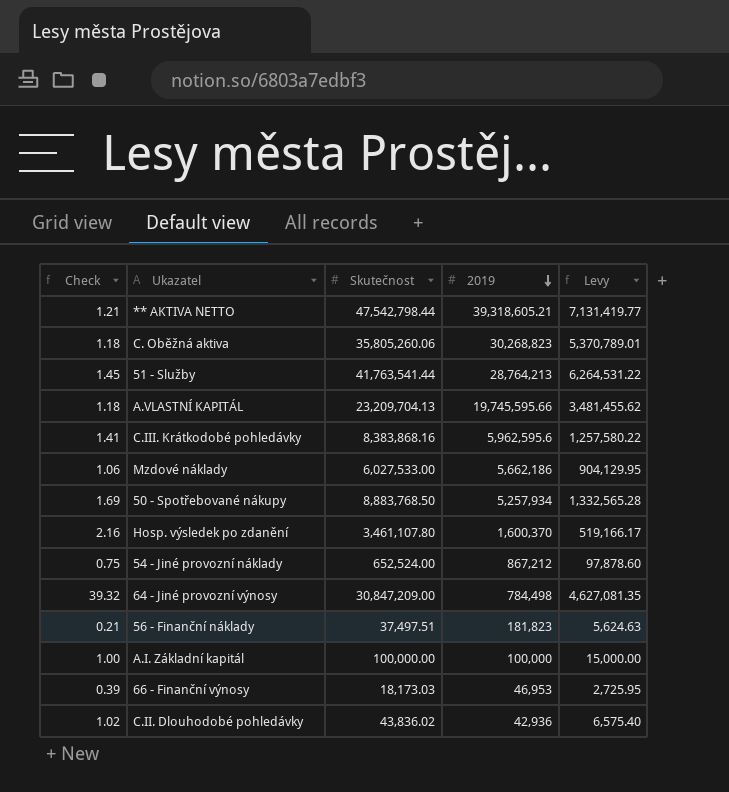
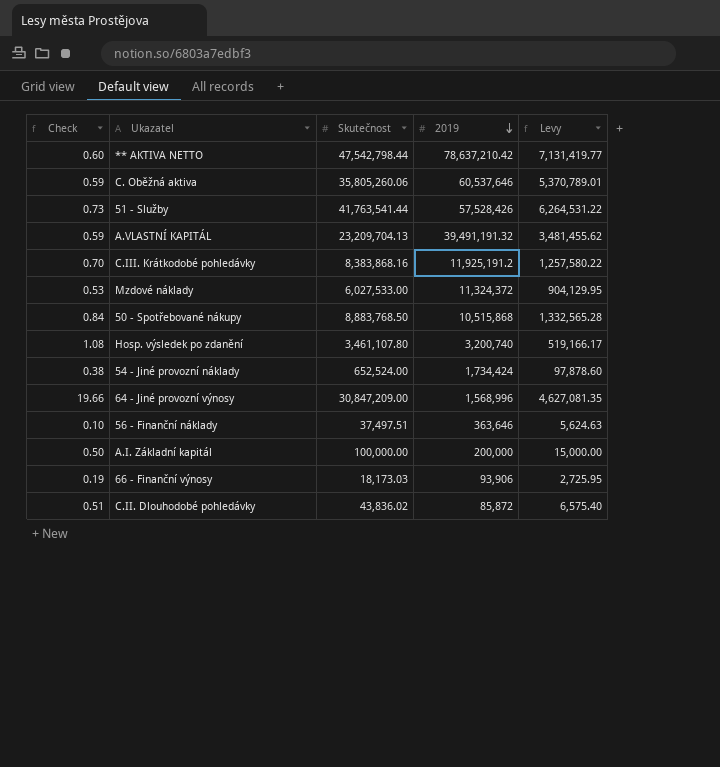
** AKTIVA NETTO | Check: 1.21 -> 0.60
** AKTIVA NETTO | 2019: 39,318,605.21 -> 78,637,210.42
C. Oběžná aktiva | Check: 1.18 -> 0.59
C. Oběžná aktiva | 2019: 30,268,823 -> 60,537,646
51 - Služby | Check: 1.45 -> 0.73
51 - Služby | 2019: 28,764,213 -> 57,528,426
A.VLASTNÍ KAPITÁL | Check: 1.18 -> 0.59
A.VLASTNÍ KAPITÁL | 2019: 19,745,595.66 -> 39,491,191.32
C.III. Krátkodobé pohledávky | Check: 1.41 -> 0.70
C.III. Krátkodobé pohledávky | 2019: 5,962,595.6 -> 11,925,191.2
Mzdové náklady | Check: 1.06 -> 0.53
Mzdové náklady | 2019: 5,662,186 -> 11,324,372
50 - Spotřebované nákupy | Check: 1.69 -> 0.84
50 - Spotřebované nákupy | 2019: 5,257,934 -> 10,515,868
Hosp. výsledek po zdanění | Check: 2.16 -> 1.08
Hosp. výsledek po zdanění | 2019: 1,600,370 -> 3,200,740
54 - Jiné provozní náklady | Check: 0.75 -> 0.38
54 - Jiné provozní náklady | 2019: 867,212 -> 1,734,424
64 - Jiné provozní výnosy | Check: 39.32 -> 19.66
64 - Jiné provozní výnosy | 2019: 784,498 -> 1,568,996
56 - Finanční náklady | Check: 0.21 -> 0.10
56 - Finanční náklady | 2019: 181,823 -> 363,646
A.I. Základní kapitál | Check: 1.00 -> 0.50
A.I. Základní kapitál | 2019: 100,000 -> 200,000
66 - Finanční výnosy | Check: 0.39 -> 0.19
66 - Finanční výnosy | 2019: 46,953 -> 93,906
C.II. Dlouhodobé pohledávky | Check: 1.02 -> 0.51
C.II. Dlouhodobé pohledávky | 2019: 42,936 -> 85,872

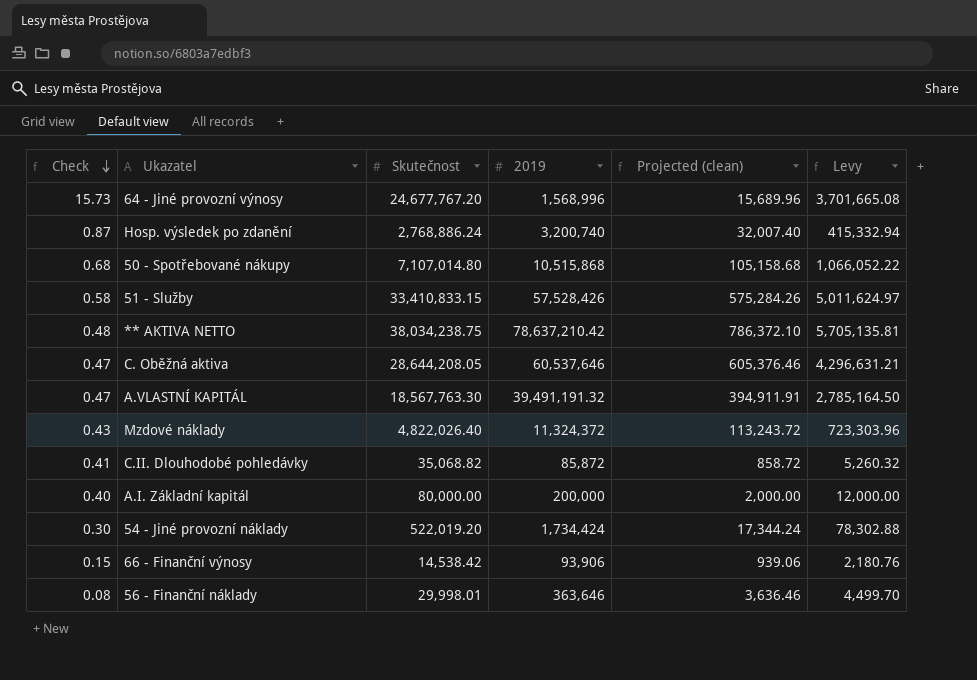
row order: 2019 descending -> Check descending
column Projected (clean) | formula: none -> [2019] * 0.01
row C.III. Krátkodobé pohledávky: 0.70 | 8,383,868.16 | 11,925,191.2 | 1,257,580.22 -> none
64 - Jiné provozní výnosy | Check: 19.66 -> 15.73
64 - Jiné provozní výnosy | Skutečnost: 30,847,209.00 -> 24,677,767.20
64 - Jiné provozní výnosy | Levy: 4,627,081.35 -> 3,701,665.08
Hosp. výsledek po zdanění | Check: 1.08 -> 0.87
Hosp. výsledek po zdanění | Skutečnost: 3,461,107.80 -> 2,768,886.24
Hosp. výsledek po zdanění | Levy: 519,166.17 -> 415,332.94
50 - Spotřebované nákupy | Check: 0.84 -> 0.68
50 - Spotřebované nákupy | Skutečnost: 8,883,768.50 -> 7,107,014.80
50 - Spotřebované nákupy | Levy: 1,332,565.28 -> 1,066,052.22
51 - Služby | Check: 0.73 -> 0.58
51 - Služby | Skutečnost: 41,763,541.44 -> 33,410,833.15
51 - Služby | Levy: 6,264,531.22 -> 5,011,624.97
** AKTIVA NETTO | Check: 0.60 -> 0.48
** AKTIVA NETTO | Skutečnost: 47,542,798.44 -> 38,034,238.75
** AKTIVA NETTO | Levy: 7,131,419.77 -> 5,705,135.81
C. Oběžná aktiva | Check: 0.59 -> 0.47
C. Oběžná aktiva | Skutečnost: 35,805,260.06 -> 28,644,208.05
C. Oběžná aktiva | Levy: 5,370,789.01 -> 4,296,631.21
A.VLASTNÍ KAPITÁL | Check: 0.59 -> 0.47
A.VLASTNÍ KAPITÁL | Skutečnost: 23,209,704.13 -> 18,567,763.30
A.VLASTNÍ KAPITÁL | Levy: 3,481,455.62 -> 2,785,164.50
Mzdové náklady | Check: 0.53 -> 0.43
Mzdové náklady | Skutečnost: 6,027,533.00 -> 4,822,026.40
Mzdové náklady | Levy: 904,129.95 -> 723,303.96
C.II. Dlouhodobé pohledávky | Check: 0.51 -> 0.41
C.II. Dlouhodobé pohledávky | Skutečnost: 43,836.02 -> 35,068.82
C.II. Dlouhodobé pohledávky | Levy: 6,575.40 -> 5,260.32
A.I. Základní kapitál | Check: 0.50 -> 0.40
A.I. Základní kapitál | Skutečnost: 100,000.00 -> 80,000.00
A.I. Základní kapitál | Levy: 15,000.00 -> 12,000.00
54 - Jiné provozní náklady | Check: 0.38 -> 0.30
54 - Jiné provozní náklady | Skutečnost: 652,524.00 -> 522,019.20
54 - Jiné provozní náklady | Levy: 97,878.60 -> 78,302.88
66 - Finanční výnosy | Check: 0.19 -> 0.15
66 - Finanční výnosy | Skutečnost: 18,173.03 -> 14,538.42
66 - Finanční výnosy | Levy: 2,725.95 -> 2,180.76
56 - Finanční náklady | Check: 0.10 -> 0.08
56 - Finanční náklady | Skutečnost: 37,497.51 -> 29,998.01
56 - Finanční náklady | Levy: 5,624.63 -> 4,499.70

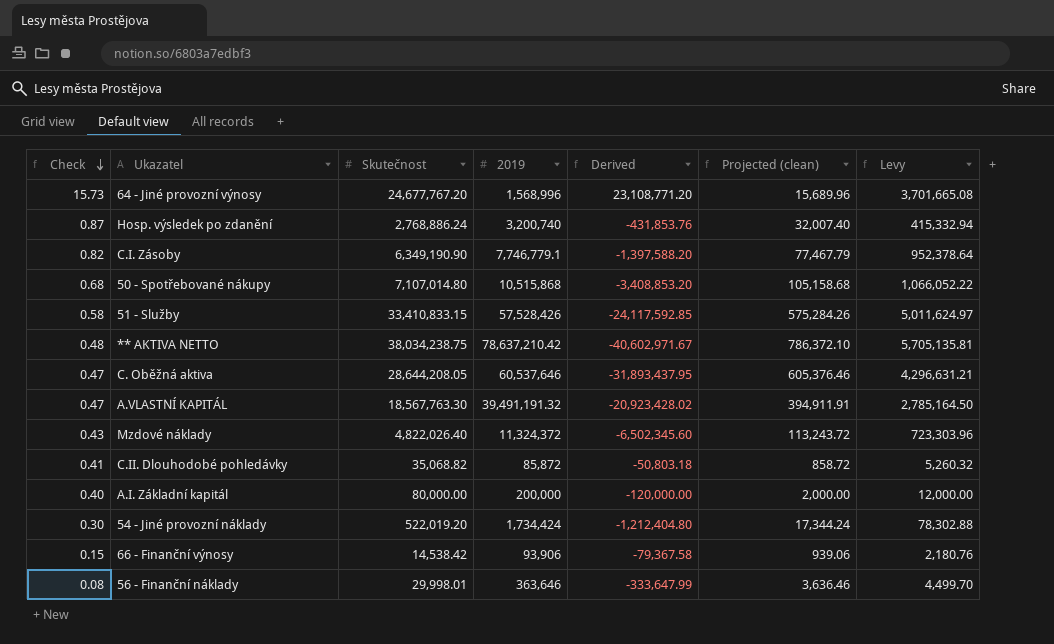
column Derived | formula: none -> [Skutečnost] - [2019]
row C.I. Zásoby: none -> 0.82 | 6,349,190.90 | 7,746,779.1 | -1,397,588.20 | 77,467.79 | 952,378.64

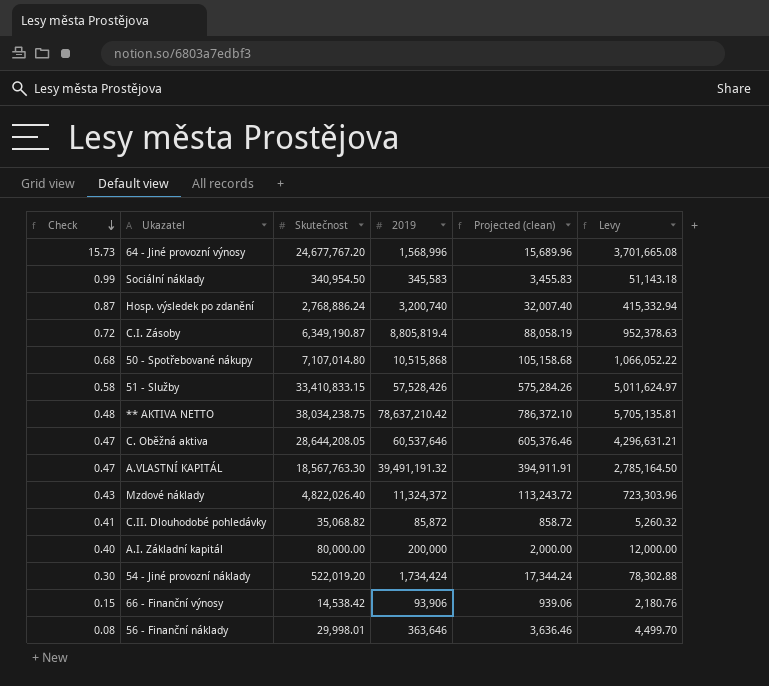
column Derived | formula: [Skutečnost] - [2019] -> none
row Sociální náklady: none -> 0.99 | 340,954.50 | 345,583 | 3,455.83 | 51,143.18
C.I. Zásoby | Check: 0.82 -> 0.72
C.I. Zásoby | Skutečnost: 6,349,190.90 -> 6,349,190.87
C.I. Zásoby | 2019: 7,746,779.1 -> 8,805,819.4
C.I. Zásoby | Projected (clean): 77,467.79 -> 88,058.19
C.I. Zásoby | Levy: 952,378.64 -> 952,378.63

